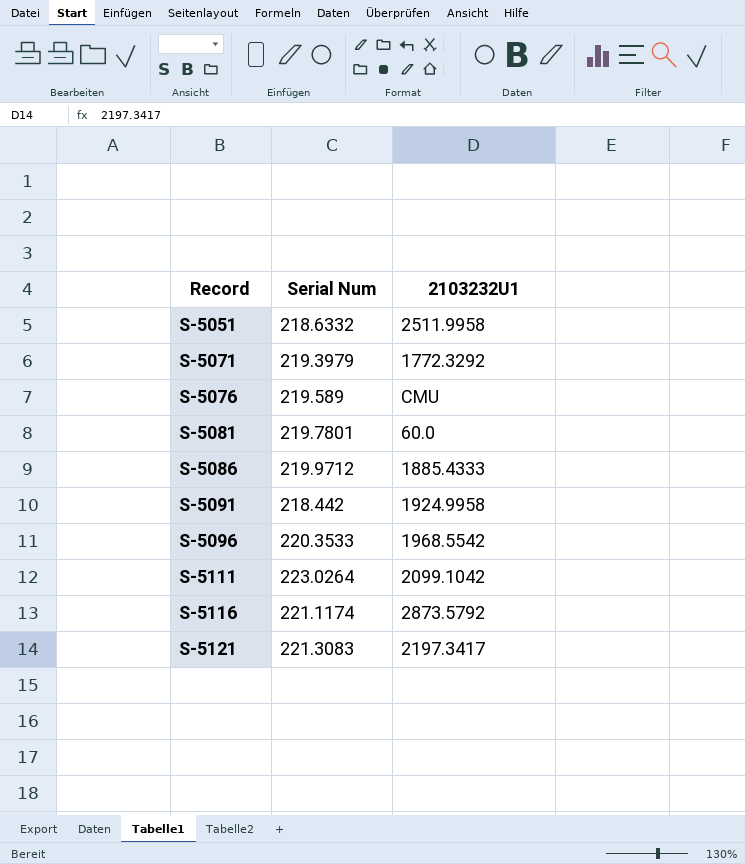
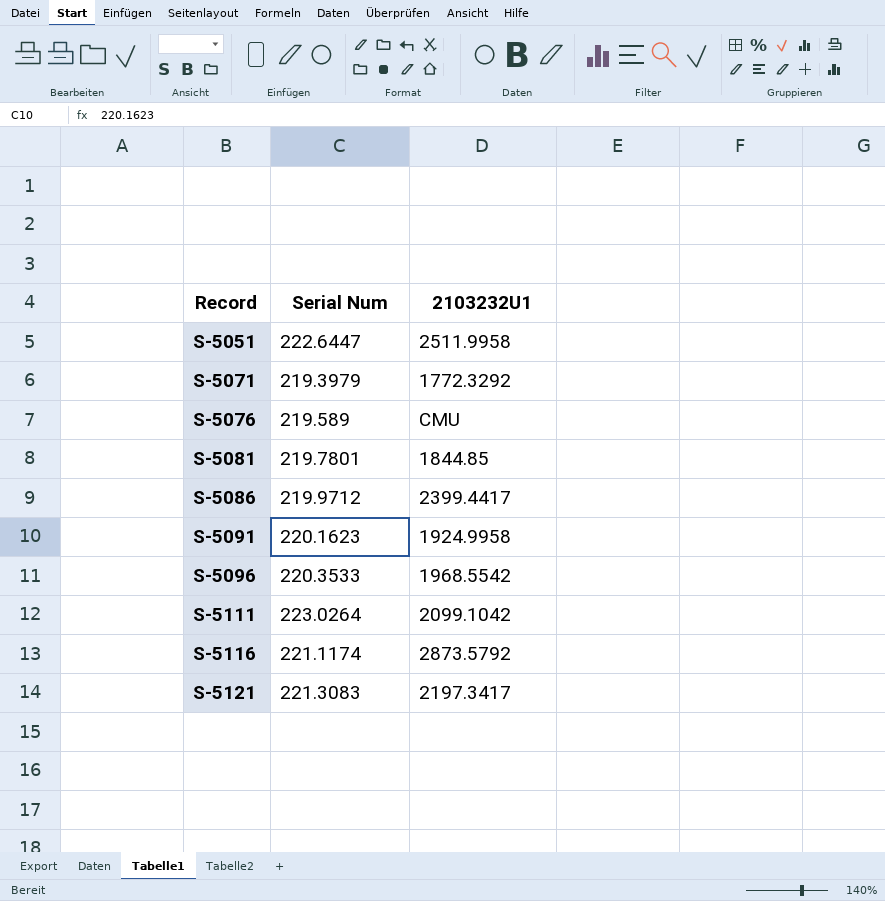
S-5051 | Serial Num: 218.6332 -> 222.6447
S-5081 | 2103232U1: 60.0 -> 1844.85
S-5086 | 2103232U1: 1885.4333 -> 2399.4417
S-5091 | Serial Num: 218.442 -> 220.1623

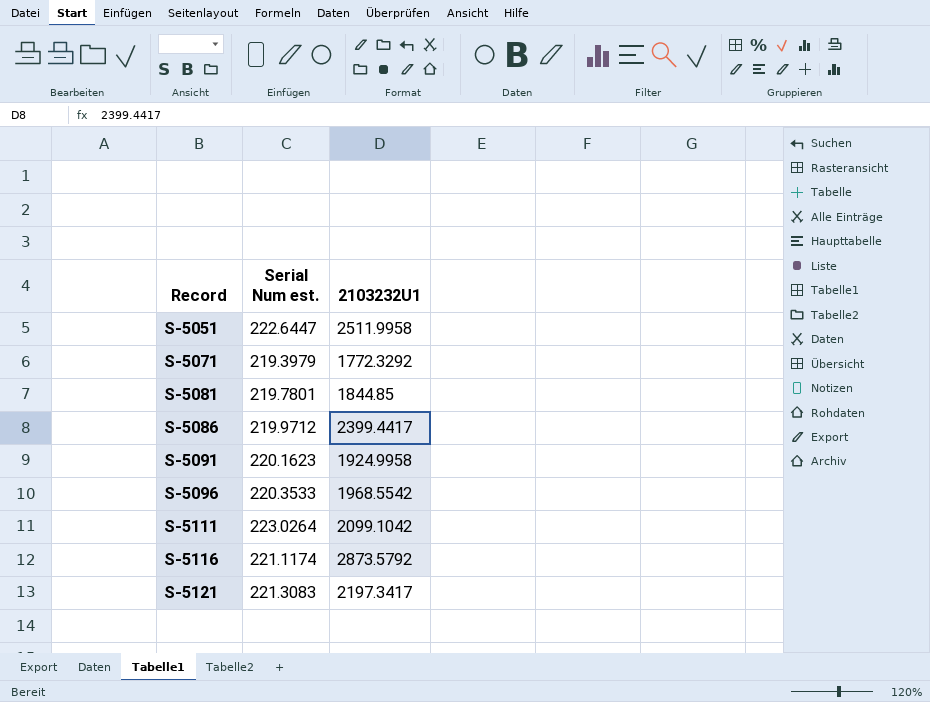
column name: Serial Num -> Serial Num est.
row S-5076: 219.589 | CMU -> none

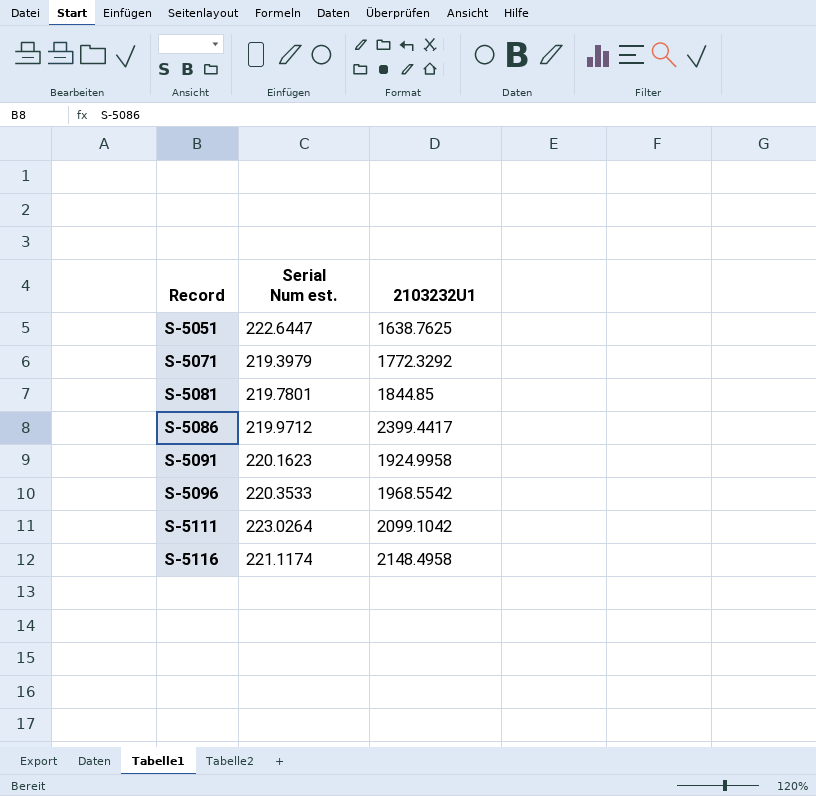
row S-5121: 221.3083 | 2197.3417 -> none
S-5051 | 2103232U1: 2511.9958 -> 1638.7625
S-5116 | 2103232U1: 2873.5792 -> 2148.4958

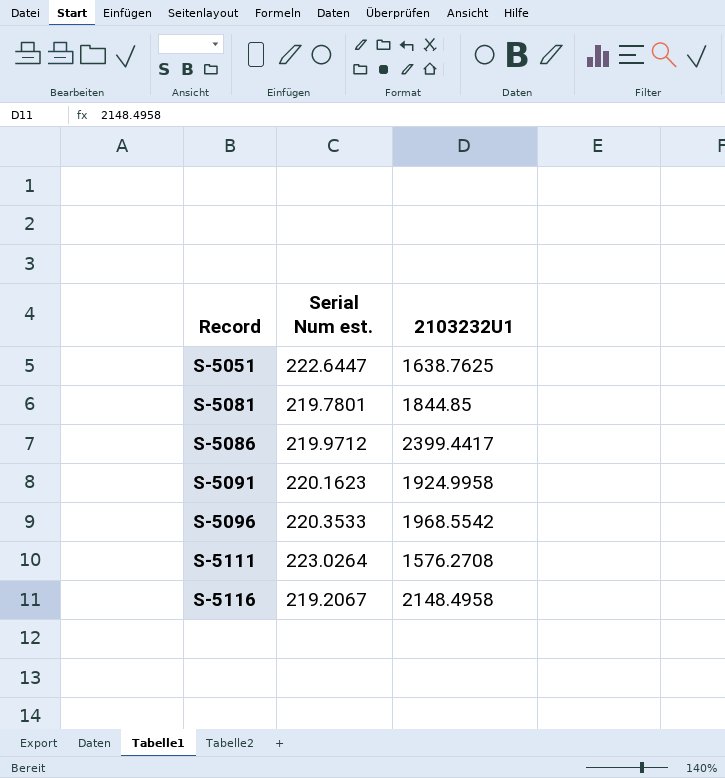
row S-5071: 219.3979 | 1772.3292 -> none
S-5111 | 2103232U1: 2099.1042 -> 1576.2708
S-5116 | Serial Num est.: 221.1174 -> 219.2067

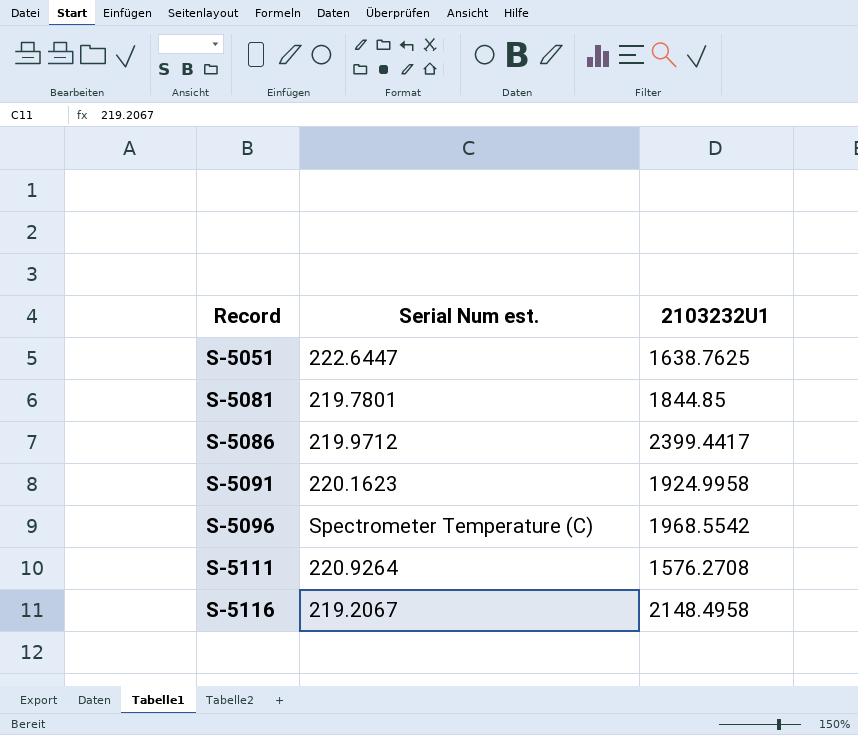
S-5096 | Serial Num est.: 220.3533 -> Spectrometer Temperature (C)
S-5111 | Serial Num est.: 223.0264 -> 220.9264

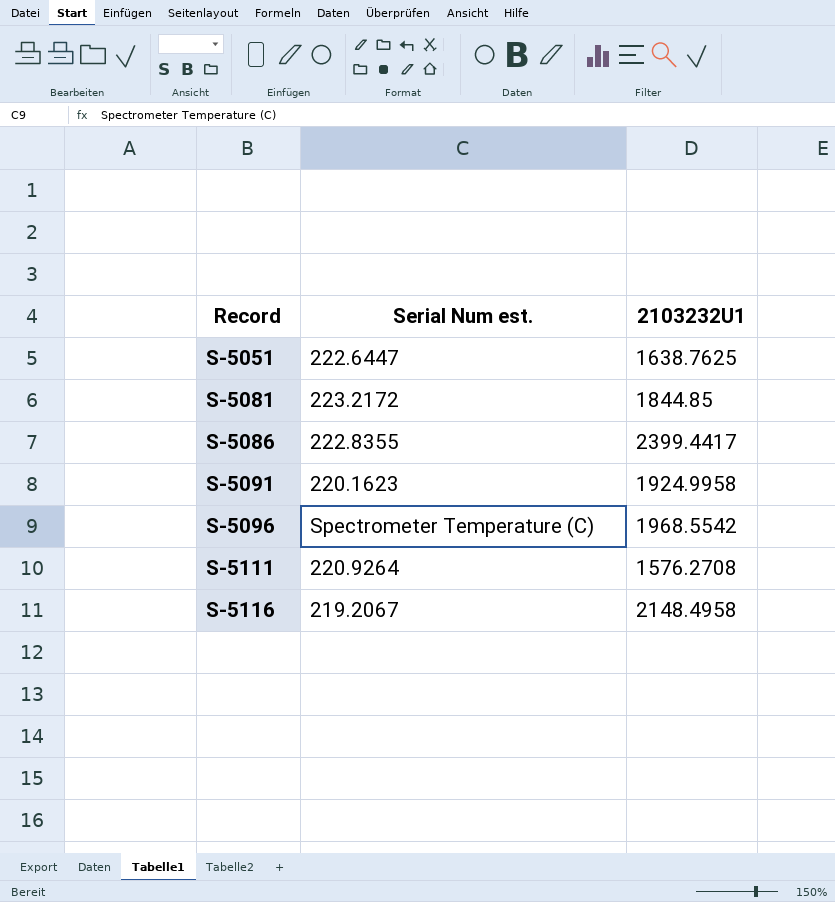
S-5081 | Serial Num est.: 219.7801 -> 223.2172
S-5086 | Serial Num est.: 219.9712 -> 222.8355

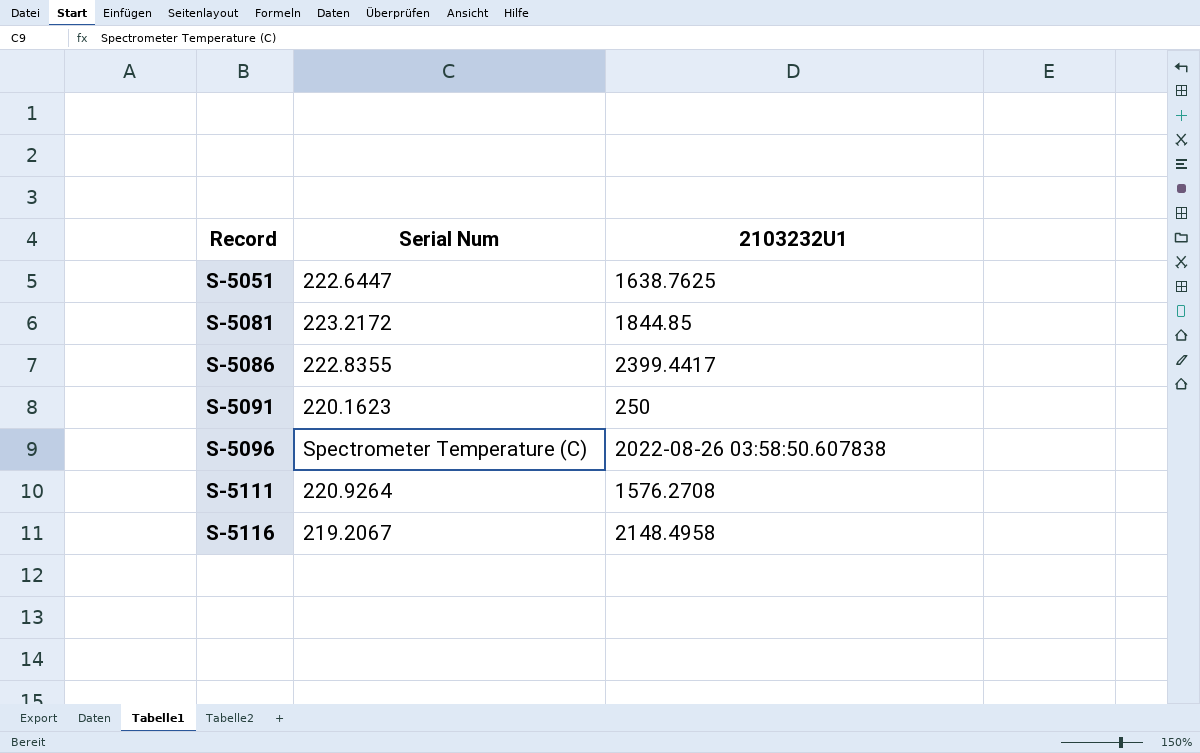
column name: Serial Num est. -> Serial Num
S-5091 | 2103232U1: 1924.9958 -> 250
S-5096 | 2103232U1: 1968.5542 -> 2022-08-26 03:58:50.607838

